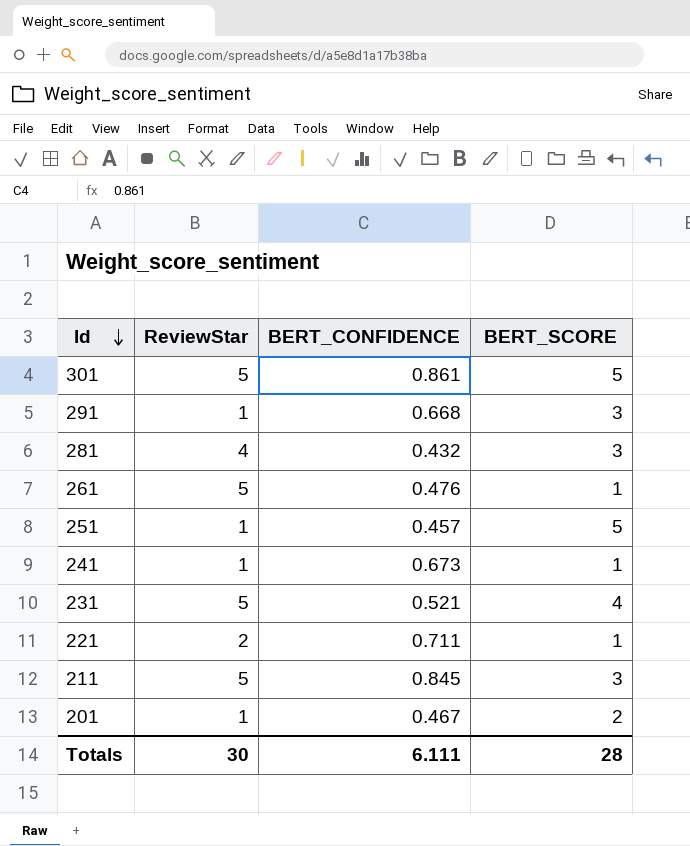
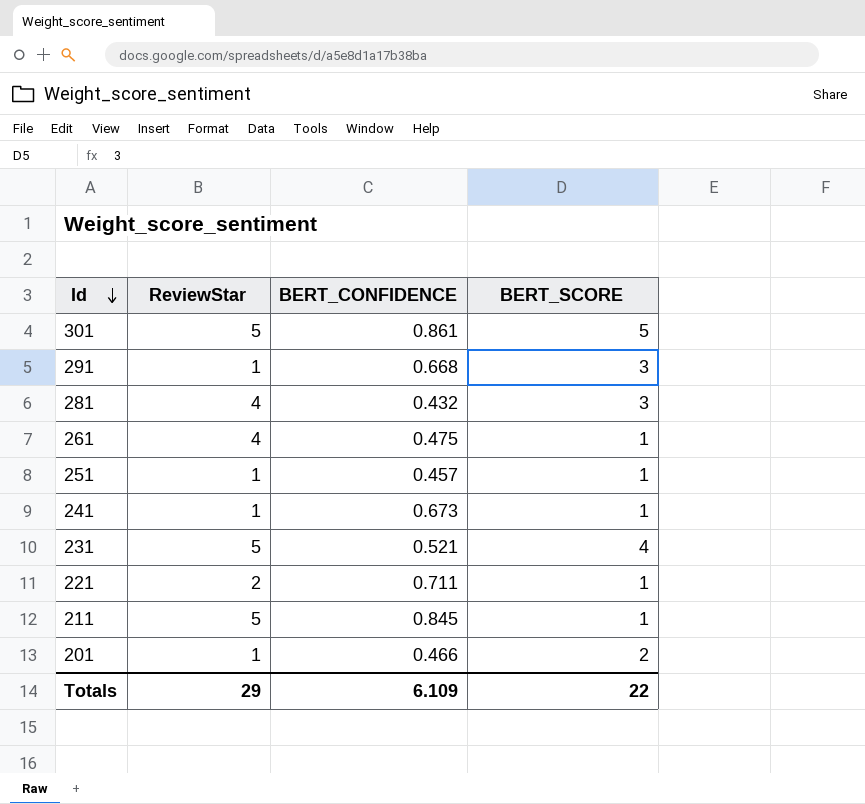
261 | ReviewStar: 5 -> 4
261 | BERT_CONFIDENCE: 0.476 -> 0.475
251 | BERT_SCORE: 5 -> 1
211 | BERT_SCORE: 3 -> 1
201 | BERT_CONFIDENCE: 0.467 -> 0.466
Totals | ReviewStar: 30 -> 29
Totals | BERT_CONFIDENCE: 6.111 -> 6.109
Totals | BERT_SCORE: 28 -> 22

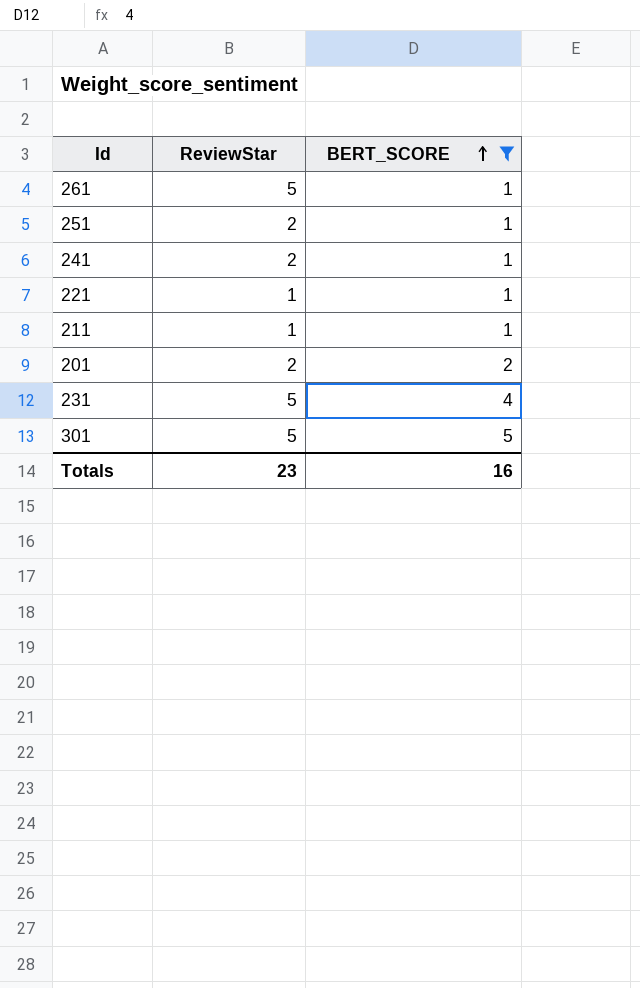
filter: none -> BERT_SCORE != 3
row order: Id descending -> BERT_SCORE ascending
column BERT_CONFIDENCE | position: 3 -> none
261 | ReviewStar: 4 -> 5
251 | ReviewStar: 1 -> 2
241 | ReviewStar: 1 -> 2
221 | ReviewStar: 2 -> 1
211 | ReviewStar: 5 -> 1
201 | ReviewStar: 1 -> 2
Totals | ReviewStar: 29 -> 23
Totals | BERT_SCORE: 22 -> 16

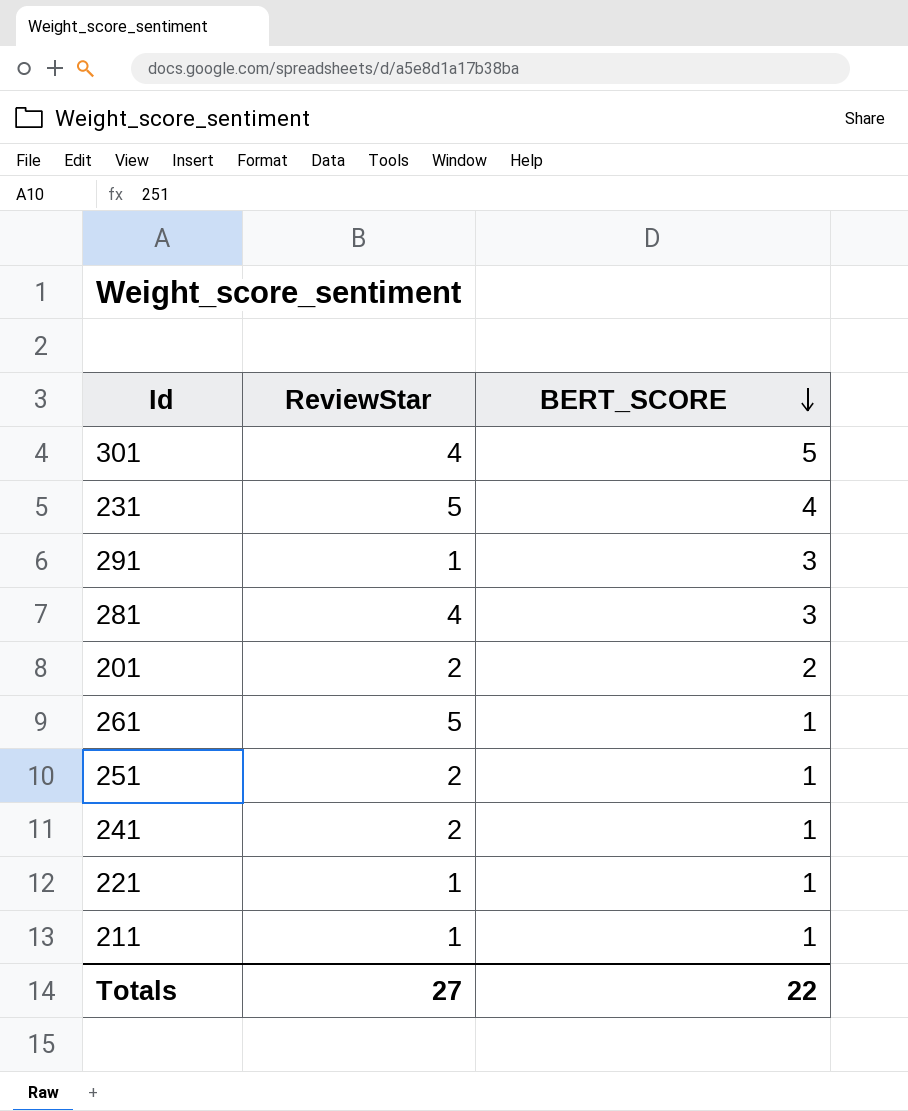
filter: BERT_SCORE != 3 -> none
row order: BERT_SCORE ascending -> BERT_SCORE descending
301 | ReviewStar: 5 -> 4
Totals | ReviewStar: 23 -> 27
Totals | BERT_SCORE: 16 -> 22

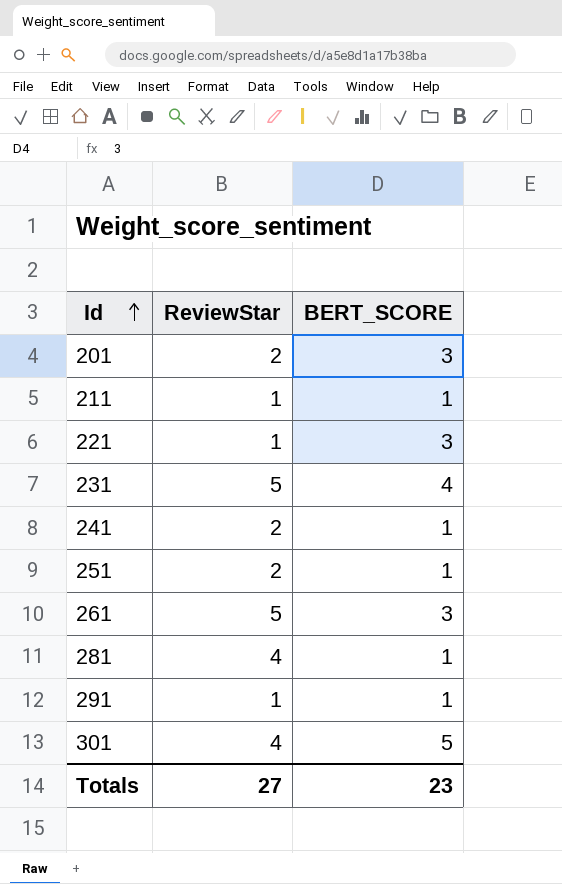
row order: BERT_SCORE descending -> Id ascending
201 | BERT_SCORE: 2 -> 3
221 | BERT_SCORE: 1 -> 3
261 | BERT_SCORE: 1 -> 3
281 | BERT_SCORE: 3 -> 1
291 | BERT_SCORE: 3 -> 1
Totals | BERT_SCORE: 22 -> 23

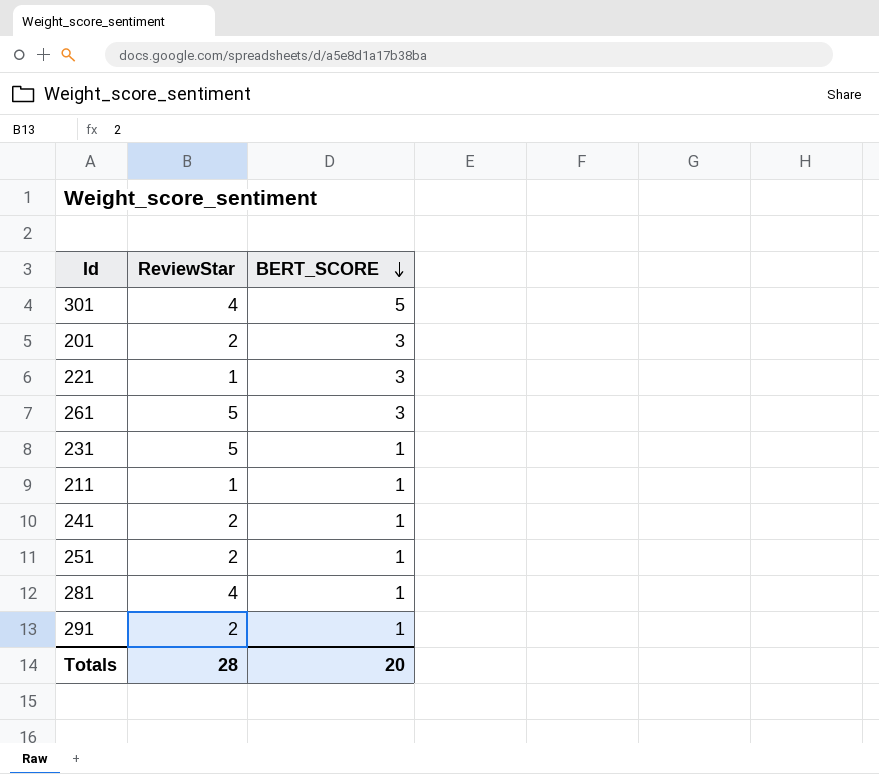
row order: Id ascending -> BERT_SCORE descending
231 | BERT_SCORE: 4 -> 1
291 | ReviewStar: 1 -> 2
Totals | ReviewStar: 27 -> 28
Totals | BERT_SCORE: 23 -> 20

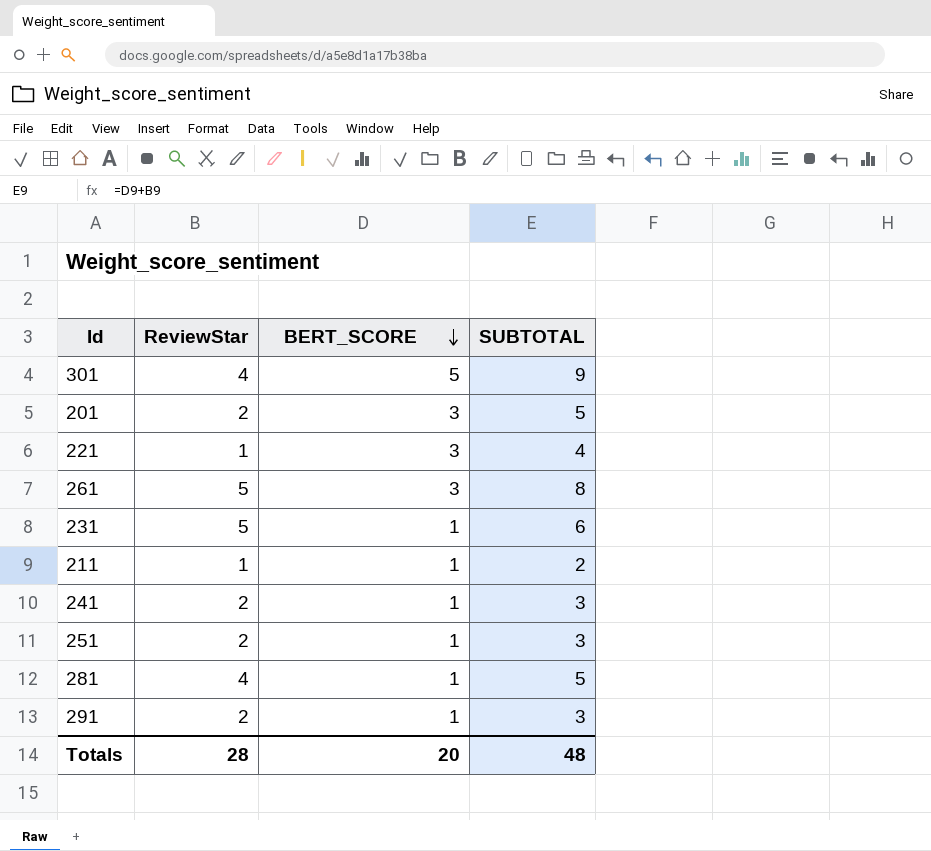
column SUBTOTAL | formula: none -> [ReviewStar] + [BERT_SCORE]

